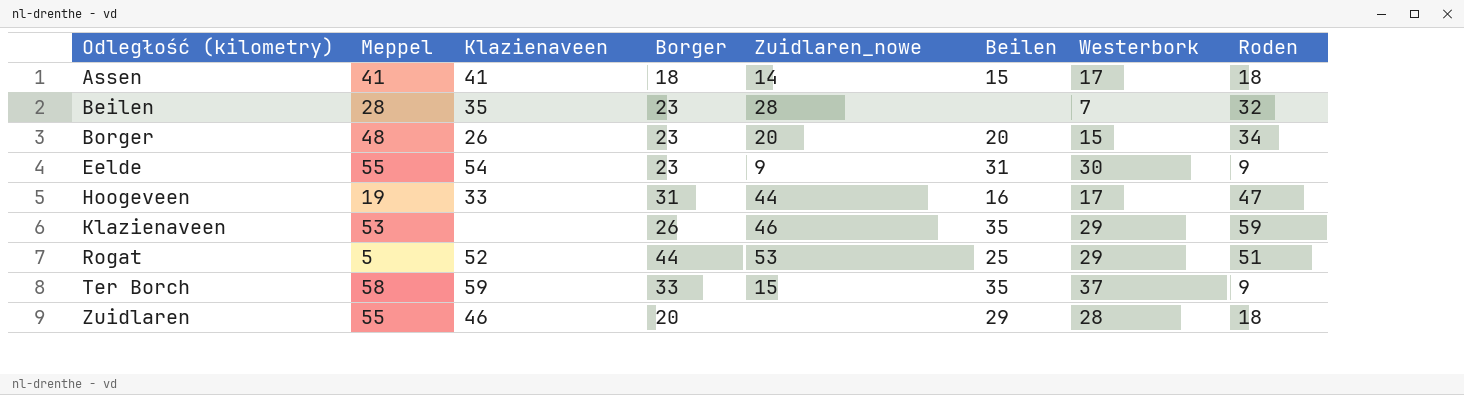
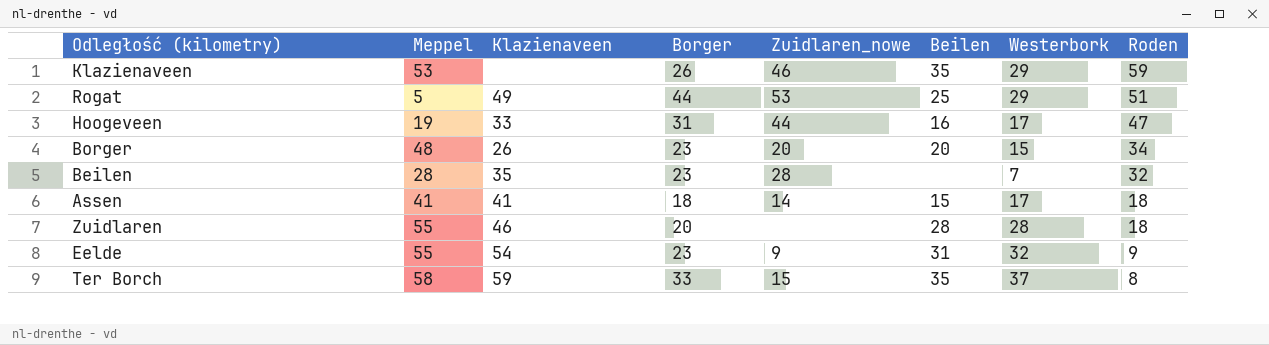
row order: Odległość (kilometry) ascending -> Roden descending
Rogat | Klazienaveen: 52 -> 49
Zuidlaren | Beilen: 29 -> 28
Eelde | Westerbork: 30 -> 32
Ter Borch | Roden: 9 -> 8

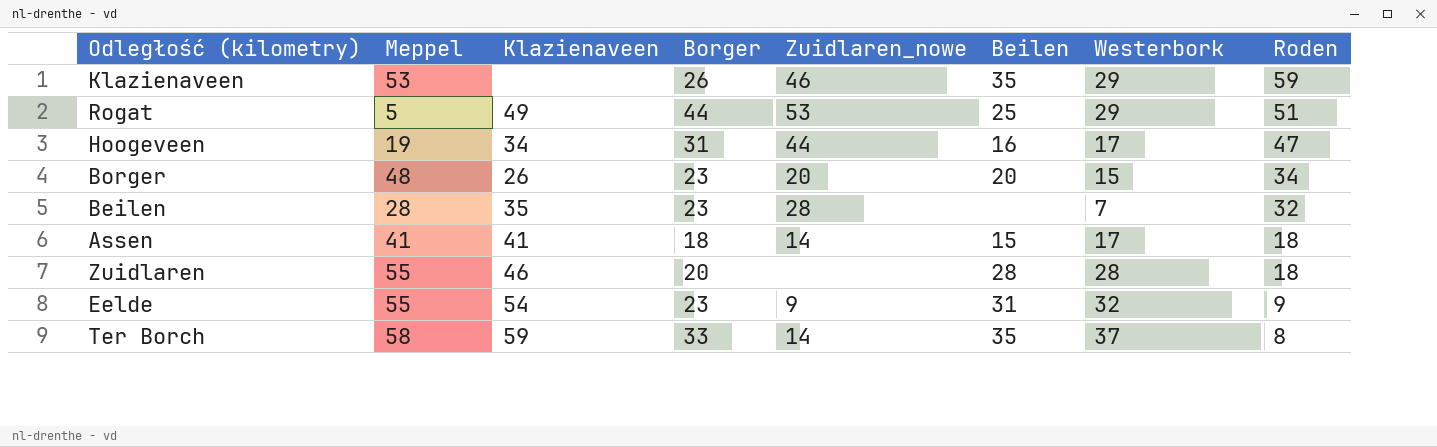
Hoogeveen | Klazienaveen: 33 -> 34
Ter Borch | Zuidlaren_nowe: 15 -> 14

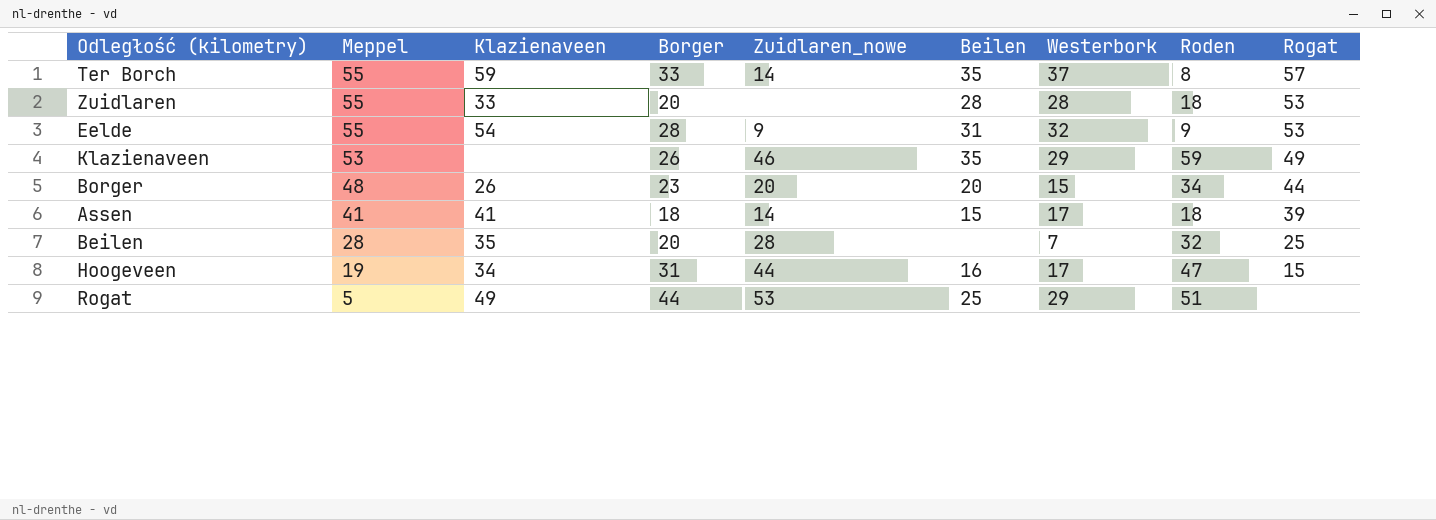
row order: Roden descending -> Meppel descending
column Rogat | position: none -> 9
Ter Borch | Meppel: 58 -> 55
Zuidlaren | Klazienaveen: 46 -> 33
Eelde | Borger: 23 -> 28
Beilen | Borger: 23 -> 20

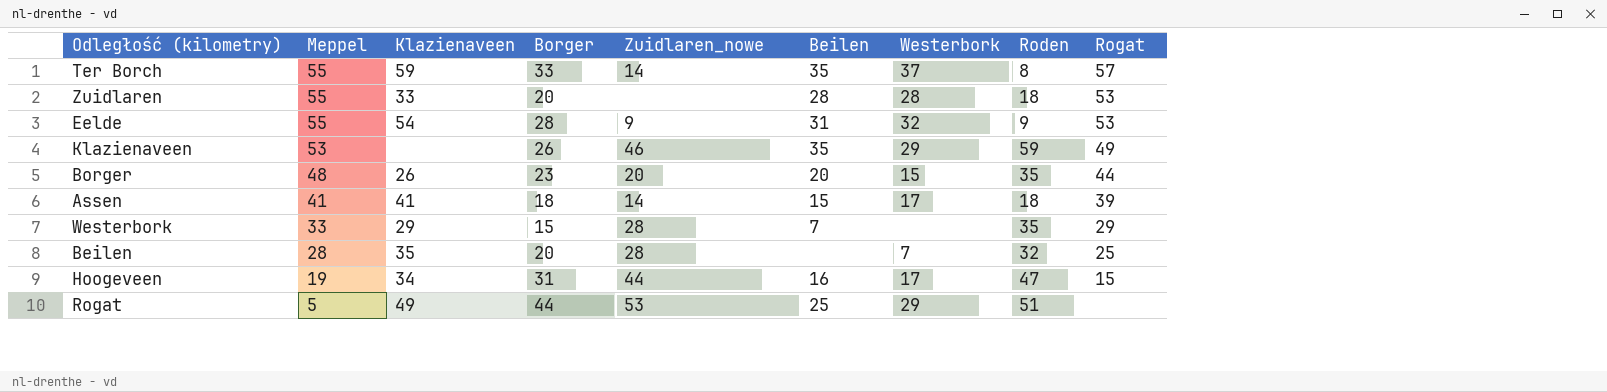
Borger | Roden: 34 -> 35
row Westerbork: none -> 33 | 29 | 15 | 28 | 7 | none | 35 | 29

